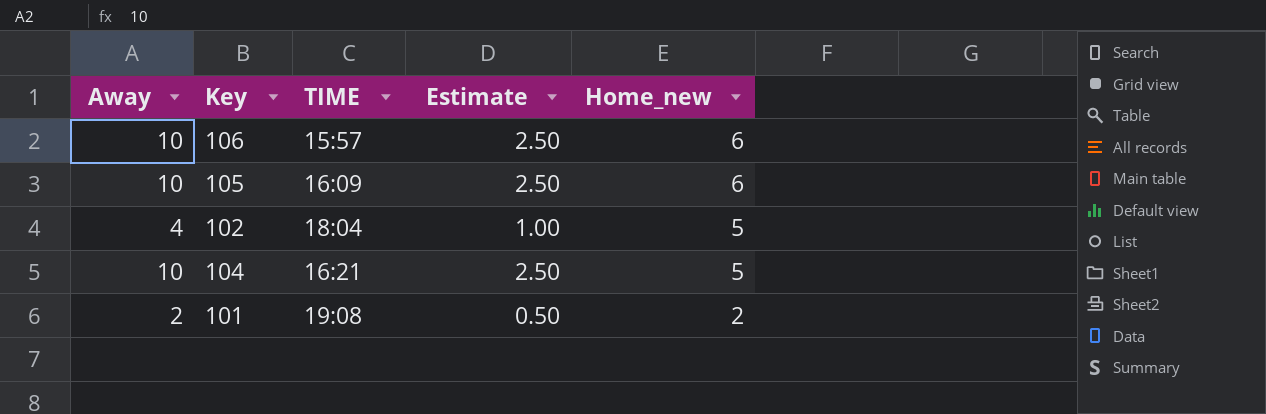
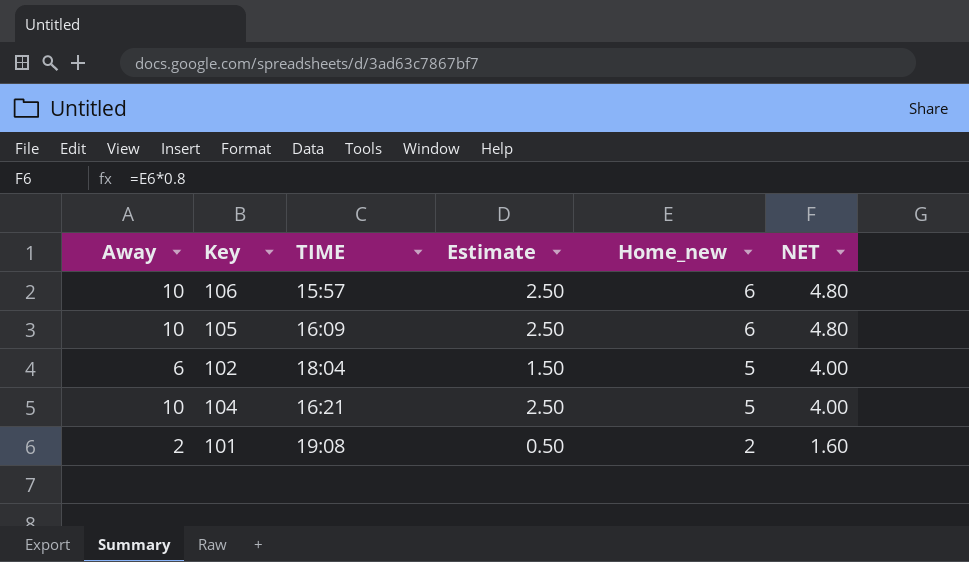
column NET | formula: none -> [Home_new] * 0.8
102 | Away: 4 -> 6
102 | Estimate: 1.00 -> 1.50

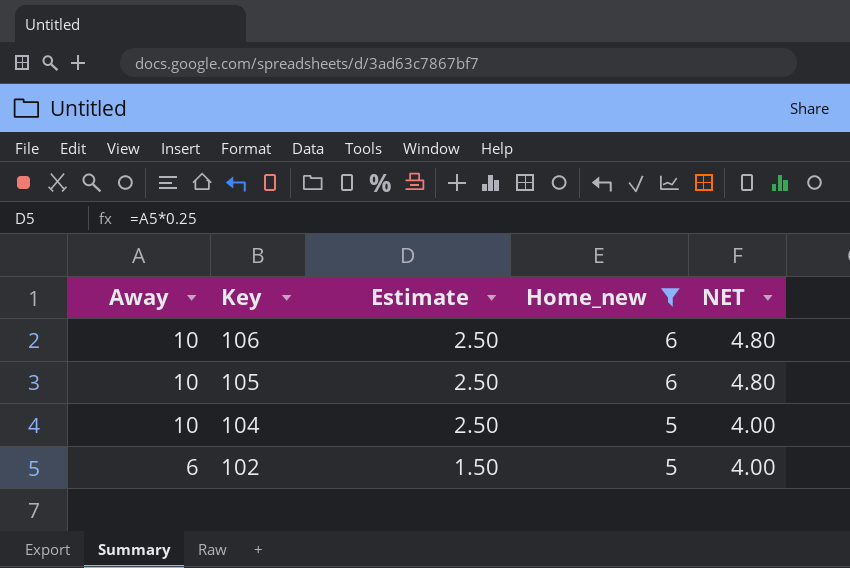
filter: none -> Home_new != 2
row order: Home_new descending -> Away descending
column TIME | position: 3 -> none

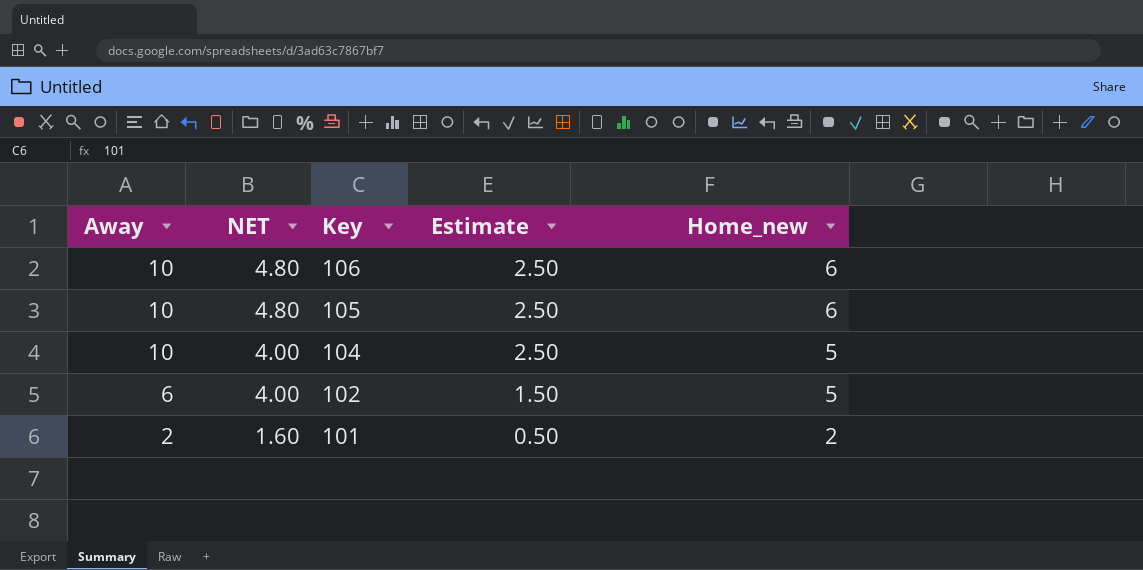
filter: Home_new != 2 -> none
column NET | position: 5 -> 2

